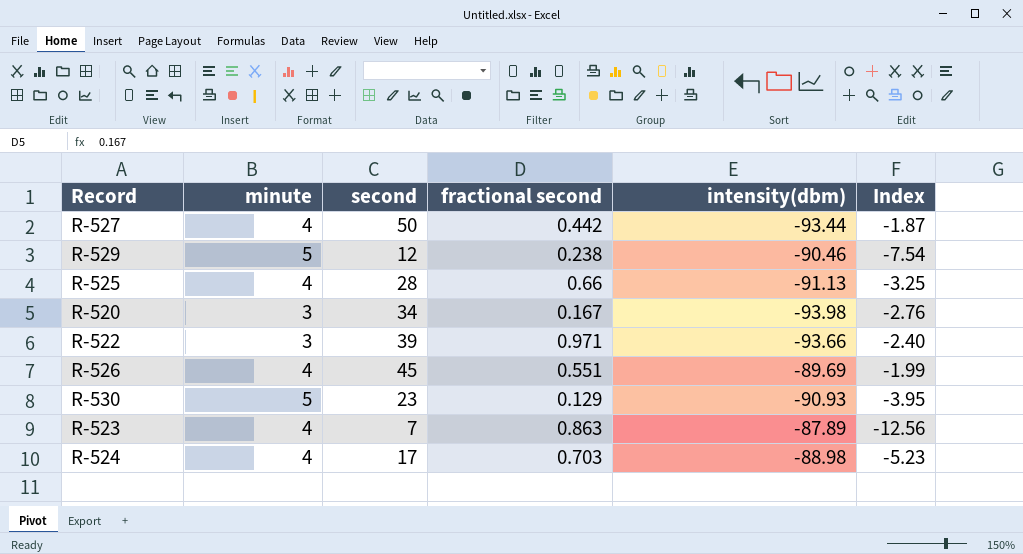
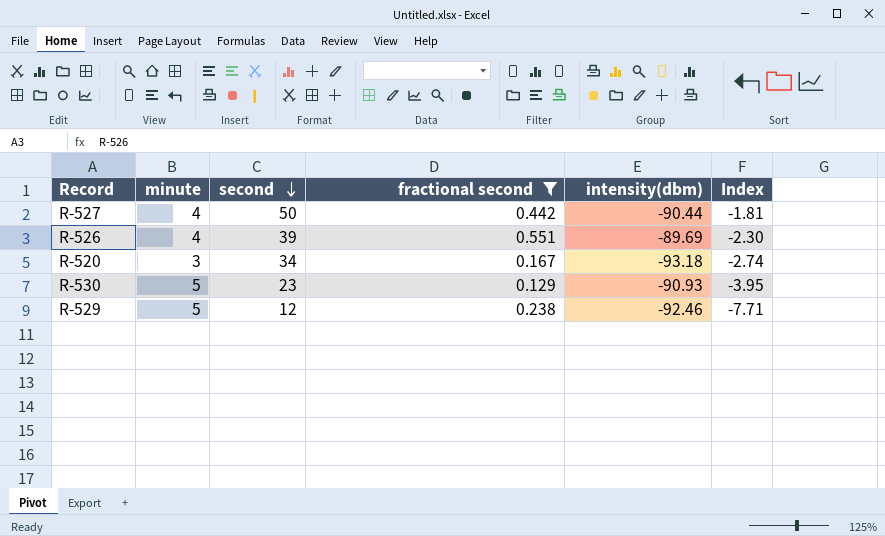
filter: none -> fractional second <= 0.551
row order: none -> second descending
R-527 | intensity(dbm): -93.44 -> -90.44
R-527 | Index: -1.87 -> -1.81
R-526 | second: 45 -> 39
R-526 | Index: -1.99 -> -2.30
R-520 | intensity(dbm): -93.98 -> -93.18
R-520 | Index: -2.76 -> -2.74
R-529 | intensity(dbm): -90.46 -> -92.46
R-529 | Index: -7.54 -> -7.71

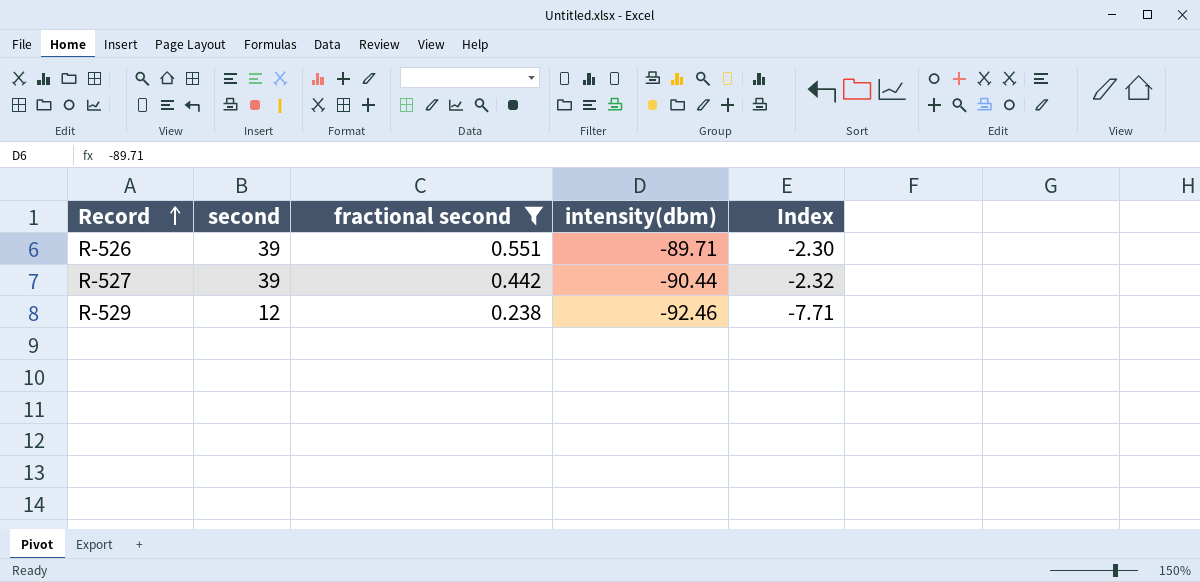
row order: second descending -> Record ascending
column minute | position: 2 -> none
row R-520: 3 | 34 | 0.167 | -93.18 | -2.74 -> none
row R-530: 5 | 23 | 0.129 | -90.93 | -3.95 -> none
R-526 | intensity(dbm): -89.69 -> -89.71
R-527 | second: 50 -> 39
R-527 | Index: -1.81 -> -2.32

